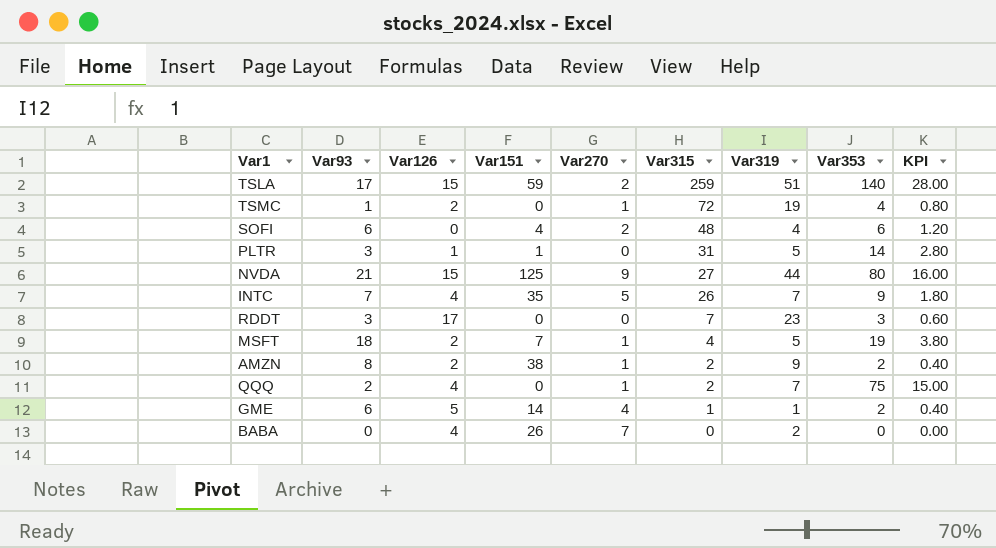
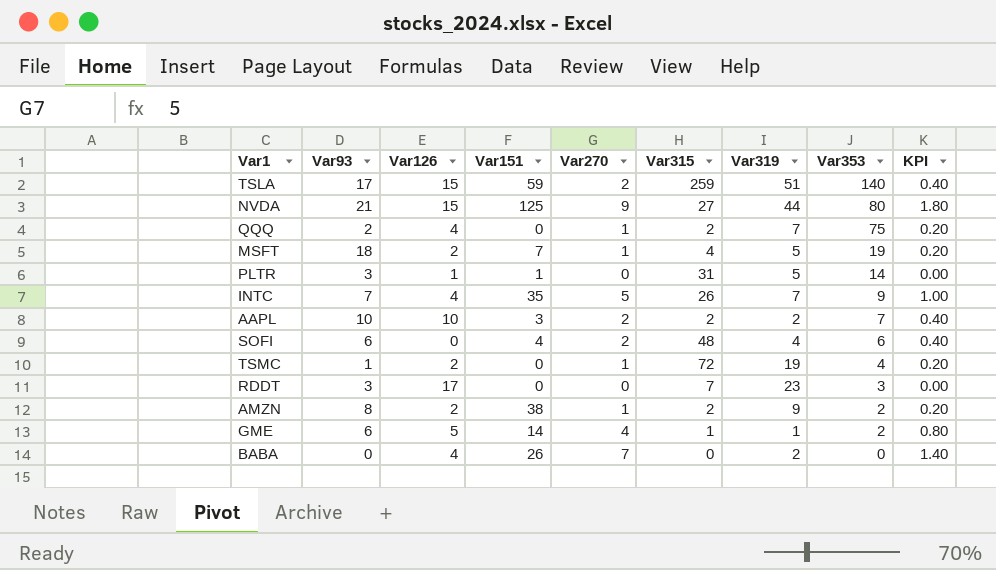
row order: Var315 descending -> Var353 descending
column KPI | formula: [Var353] * 0.2 -> [Var270] * 0.2
row AAPL: none -> 10 | 10 | 3 | 2 | 2 | 2 | 7 | 0.40

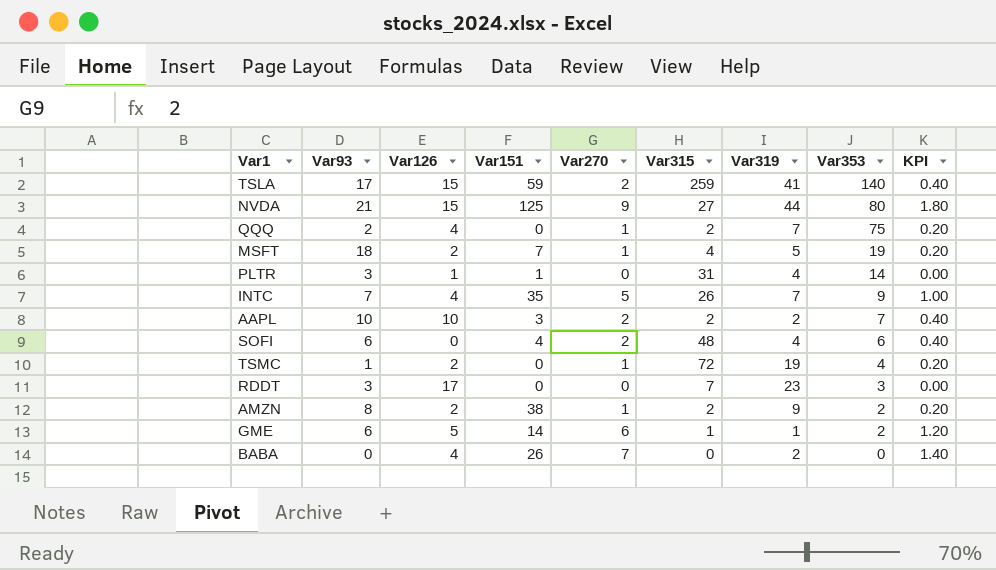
TSLA | Var319: 51 -> 41
PLTR | Var319: 5 -> 4
GME | Var270: 4 -> 6
GME | KPI: 0.80 -> 1.20

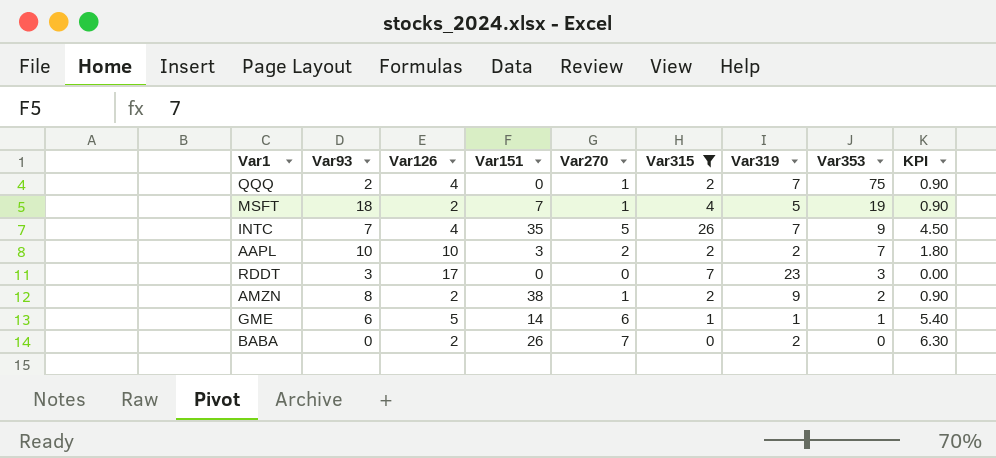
filter: none -> Var315 <= 26
column KPI | formula: [Var270] * 0.2 -> [Var270] * 0.9
GME | Var353: 2 -> 1
BABA | Var126: 4 -> 2

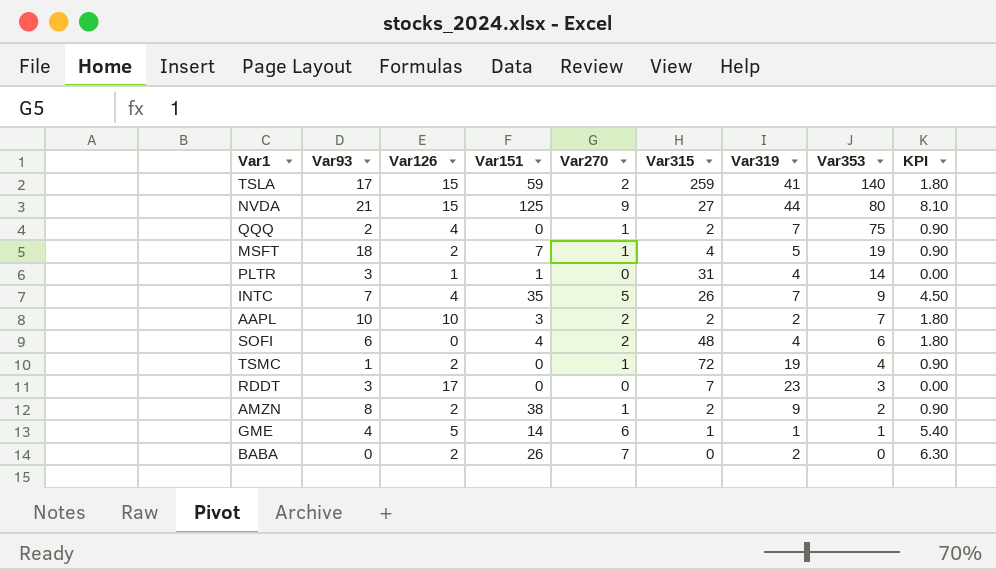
filter: Var315 <= 26 -> none
GME | Var93: 6 -> 4

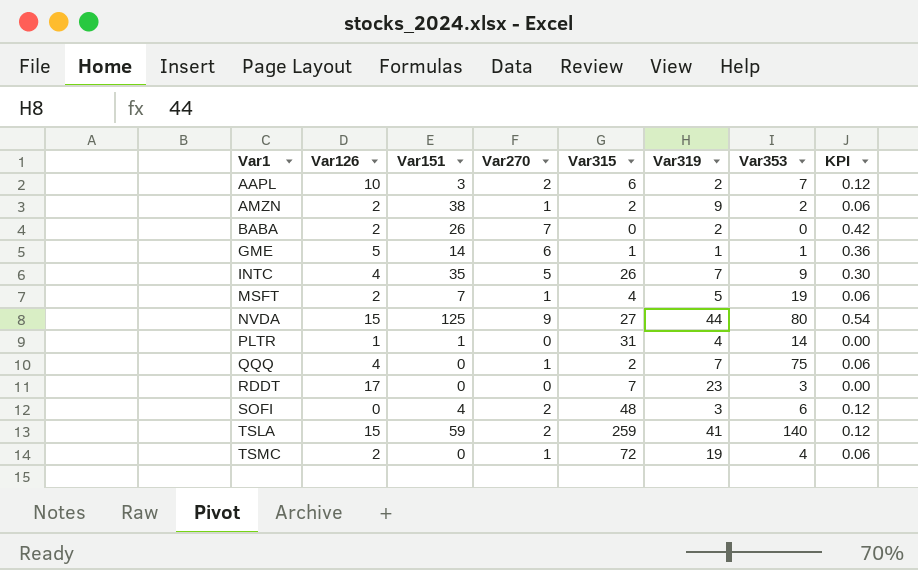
row order: Var353 descending -> Var1 ascending
column Var93 | position: 2 -> none
column KPI | formula: [Var270] * 0.9 -> [Var270] * 0.06
AAPL | Var315: 2 -> 6
SOFI | Var319: 4 -> 3

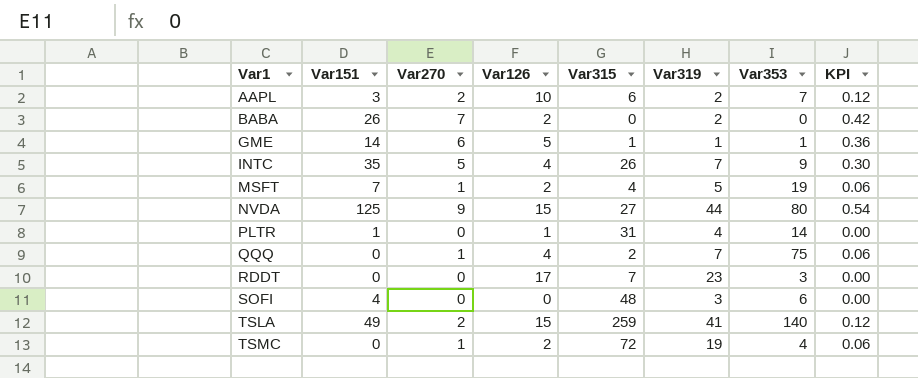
column Var126 | position: 2 -> 4
row AMZN: 2 | 38 | 1 | 2 | 9 | 2 | 0.06 -> none
SOFI | Var270: 2 -> 0
SOFI | KPI: 0.12 -> 0.00
TSLA | Var151: 59 -> 49

